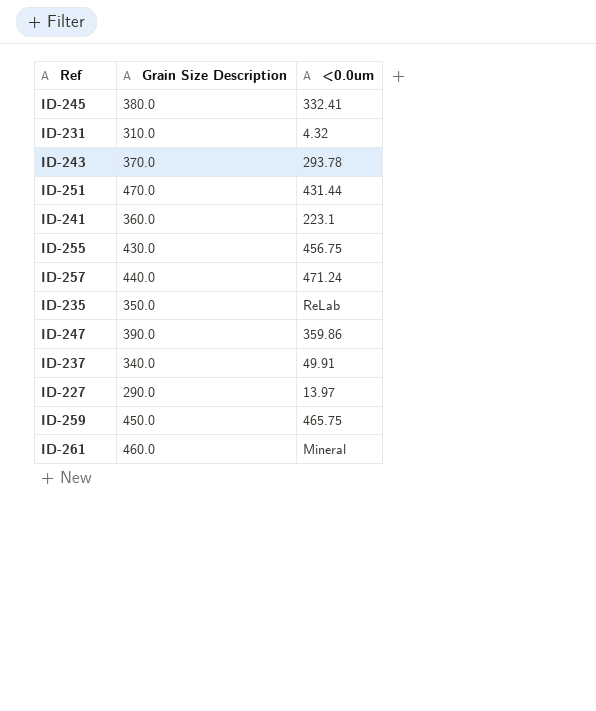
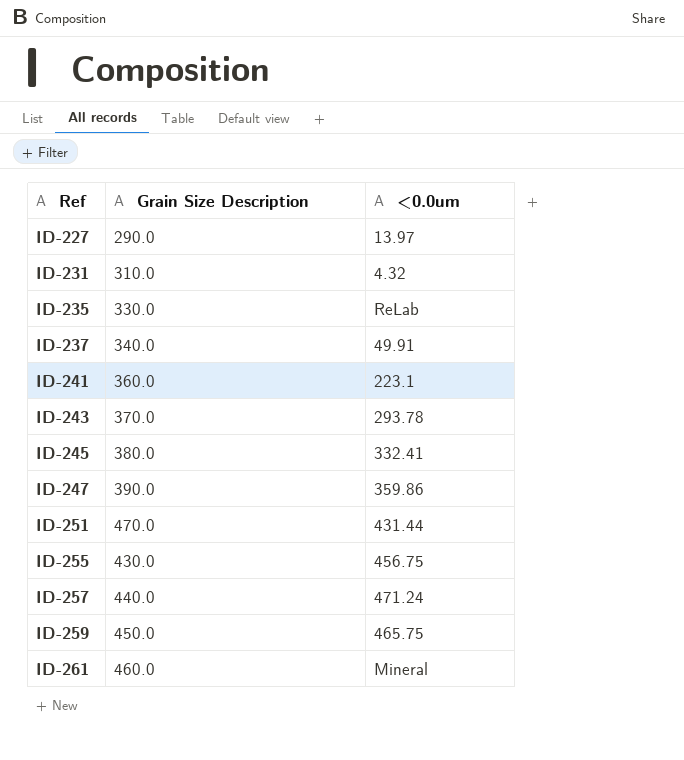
row order: none -> Ref ascending
ID-235 | Grain Size Description: 350.0 -> 330.0

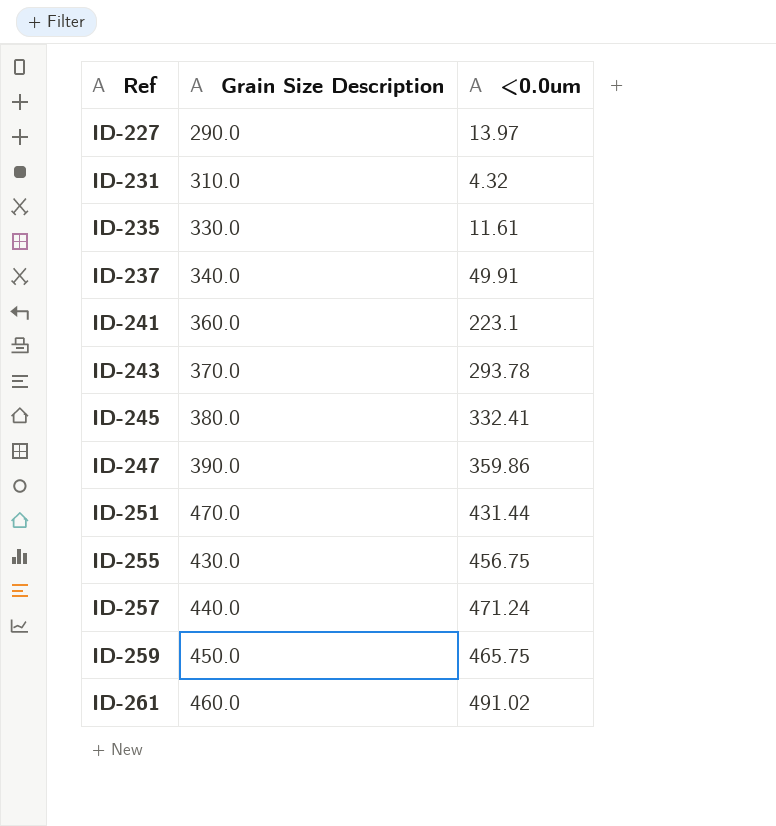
ID-235 | <0.0um: ReLab -> 11.61
ID-261 | <0.0um: Mineral -> 491.02

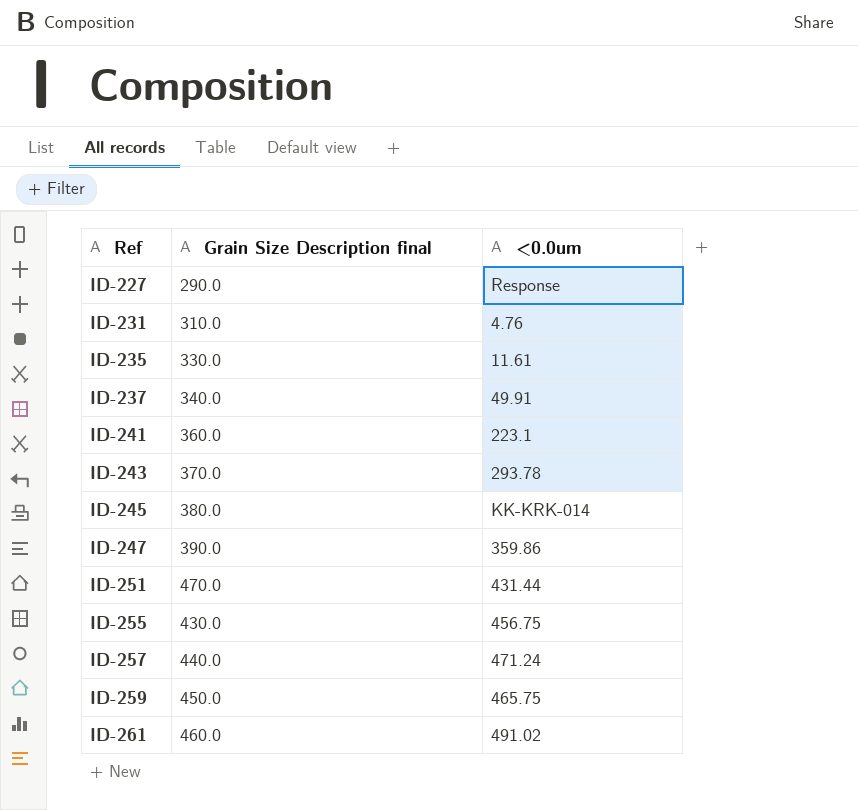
column name: Grain Size Description -> Grain Size Description final
ID-227 | <0.0um: 13.97 -> Response
ID-231 | <0.0um: 4.32 -> 4.76
ID-245 | <0.0um: 332.41 -> KK-KRK-014

